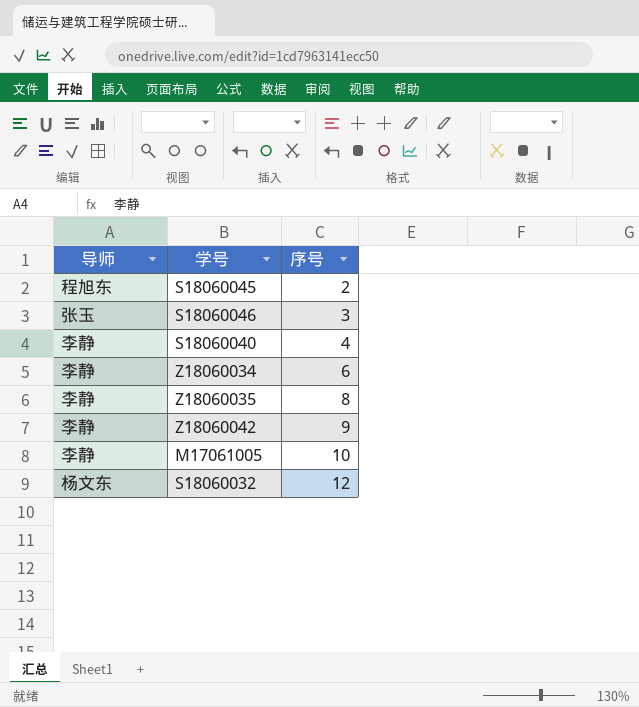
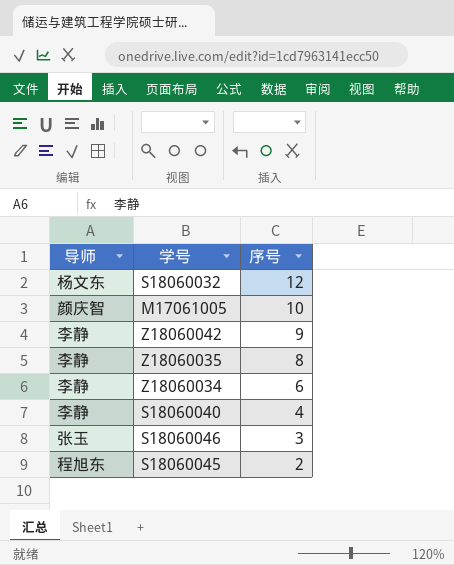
row order: 序号 ascending -> 序号 descending
M17061005 | 导师: 李静 -> 颜庆智

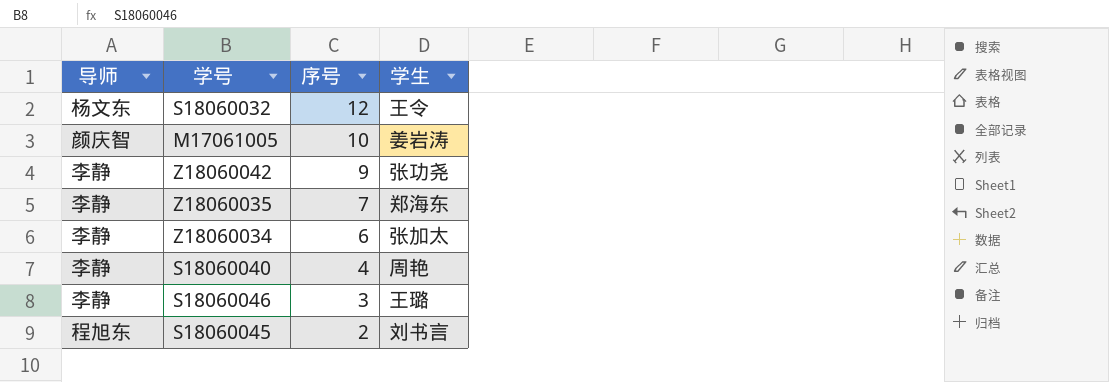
column 学生 | position: none -> 4
Z18060035 | 序号: 8 -> 7
S18060046 | 导师: 张玉 -> 李静

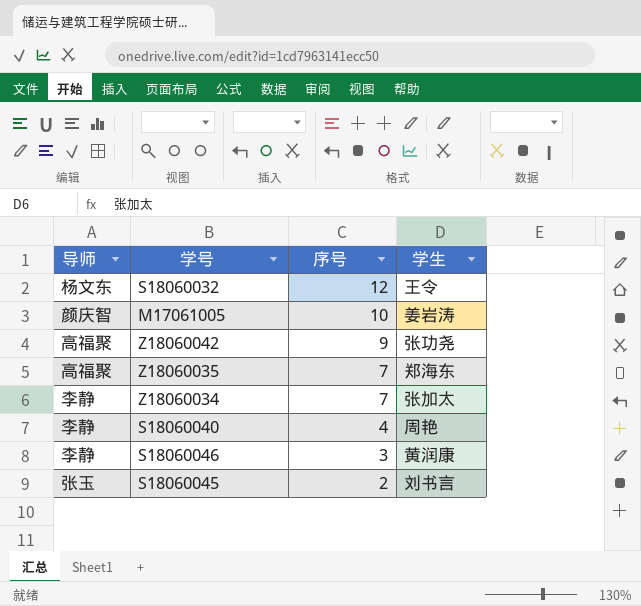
Z18060042 | 导师: 李静 -> 高福聚
Z18060035 | 导师: 李静 -> 高福聚
Z18060034 | 序号: 6 -> 7
S18060046 | 学生: 王璐 -> 黄润康
S18060045 | 导师: 程旭东 -> 张玉

